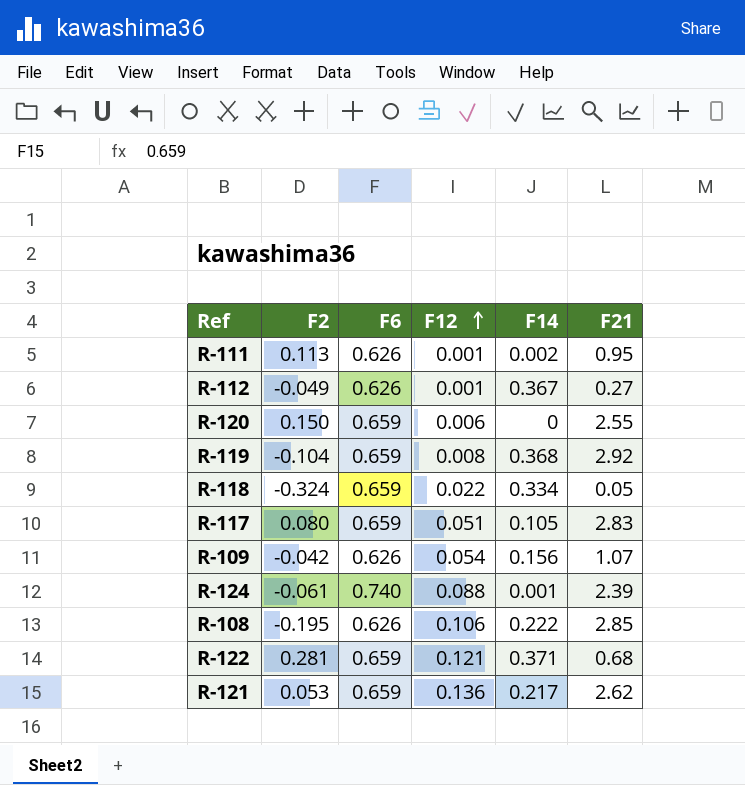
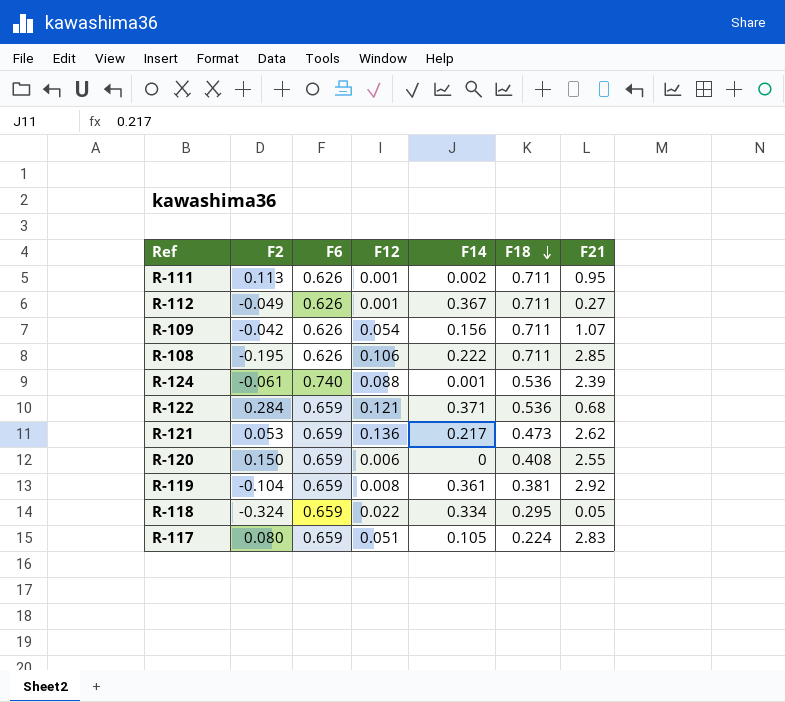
row order: F12 ascending -> F18 descending
column F18 | position: none -> 6
R-122 | F2: 0.281 -> 0.284
R-119 | F14: 0.368 -> 0.361

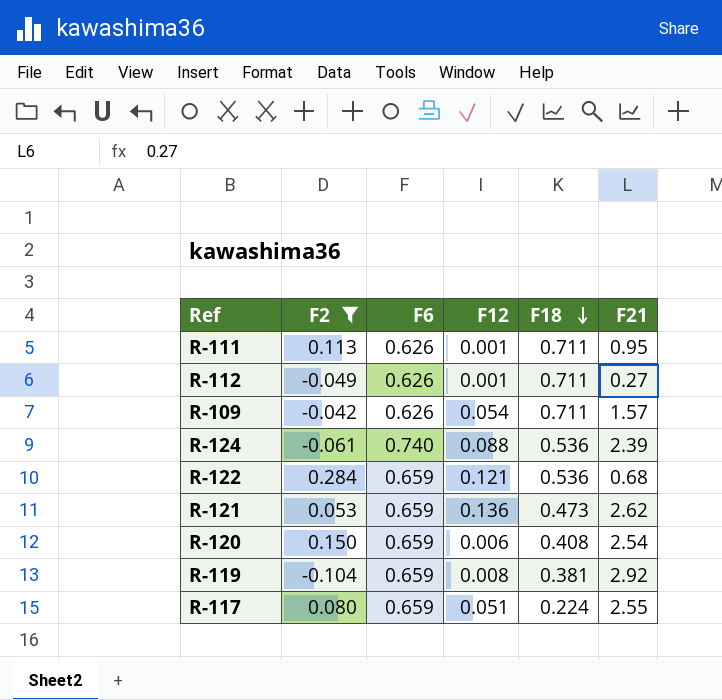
filter: none -> F2 >= -0.104
column F14 | position: 5 -> none
R-109 | F21: 1.07 -> 1.57
R-120 | F21: 2.55 -> 2.54
R-117 | F21: 2.83 -> 2.55

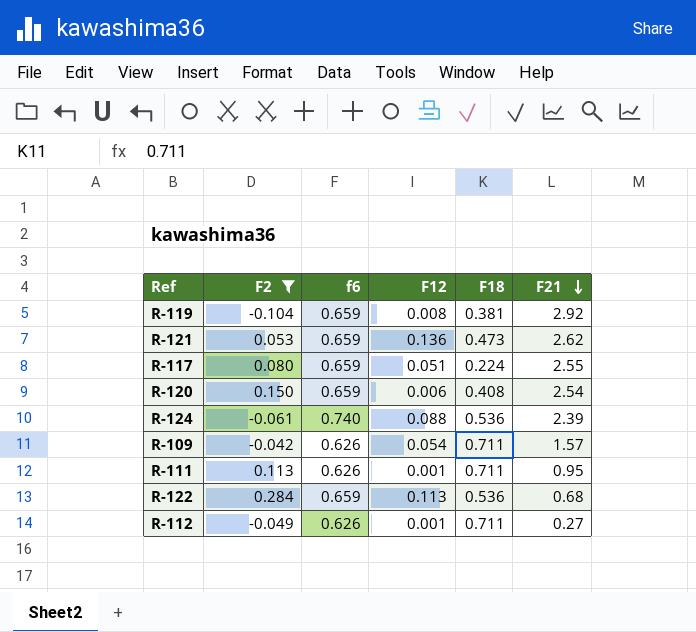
row order: F18 descending -> F21 descending
column name: F6 -> f6
R-122 | F12: 0.121 -> 0.113

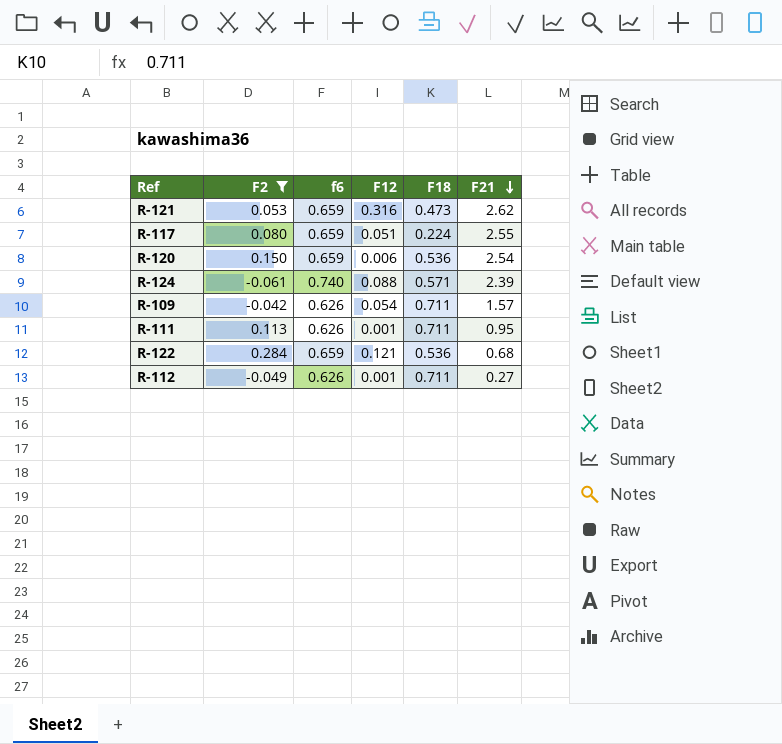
row R-119: -0.104 | 0.659 | 0.008 | 0.381 | 2.92 -> none
R-121 | F12: 0.136 -> 0.316
R-120 | F18: 0.408 -> 0.536
R-124 | F18: 0.536 -> 0.571
R-122 | F12: 0.113 -> 0.121

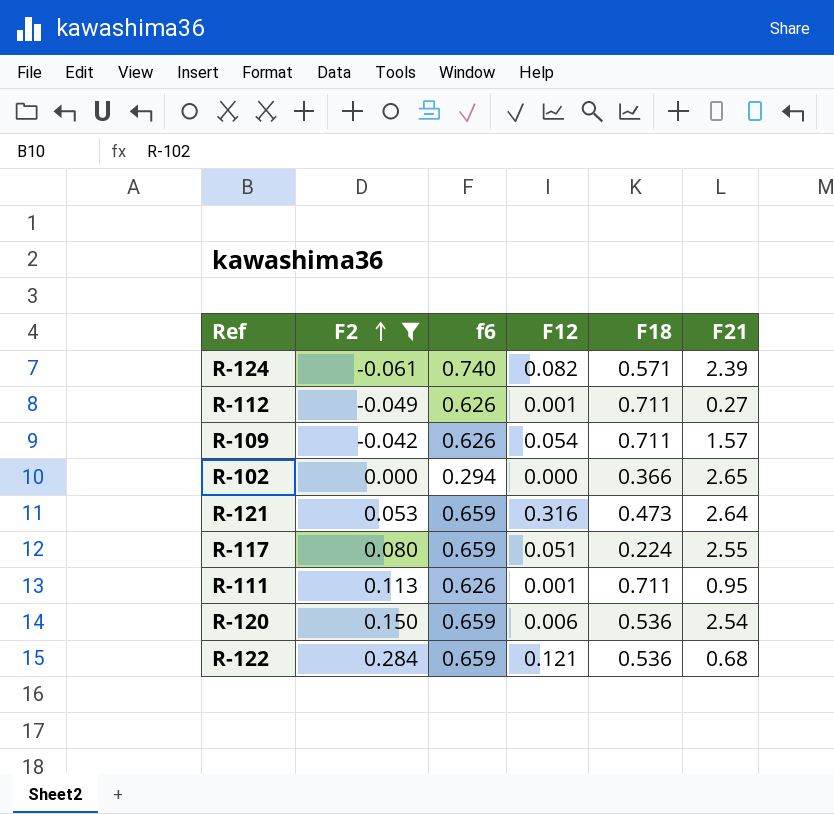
row order: F21 descending -> F2 ascending
R-124 | F12: 0.088 -> 0.082
row R-102: none -> 0.000 | 0.294 | 0.000 | 0.366 | 2.65
R-121 | F21: 2.62 -> 2.64

